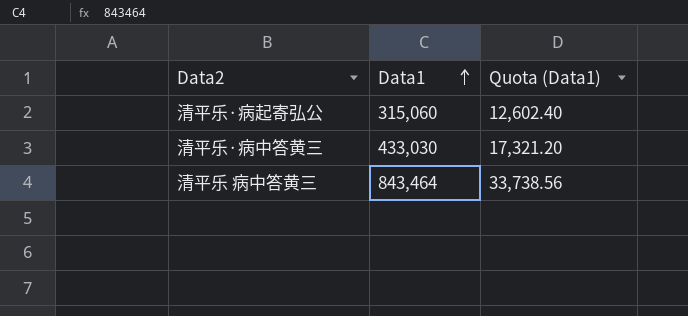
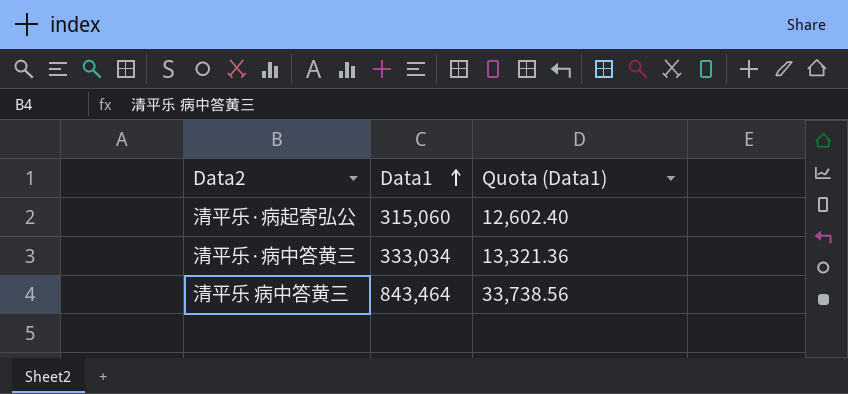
清平乐·病中答黄三 | Data1: 433,030 -> 333,034
清平乐·病中答黄三 | Quota (Data1): 17,321.20 -> 13,321.36

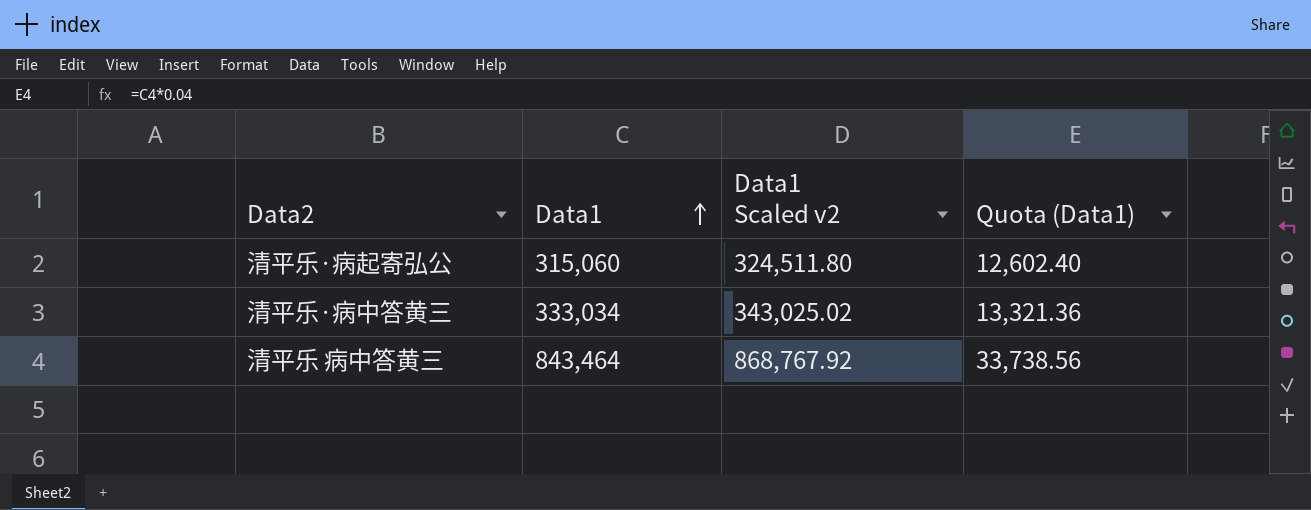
column Data1 Scaled v2 | formula: none -> [Data1] * 1.03

